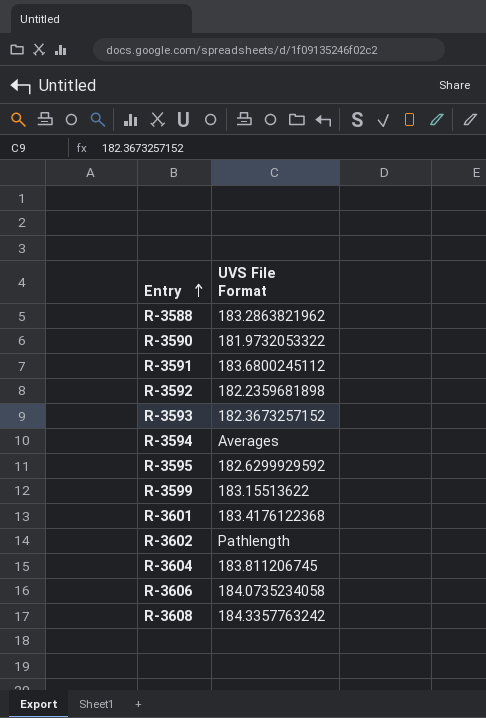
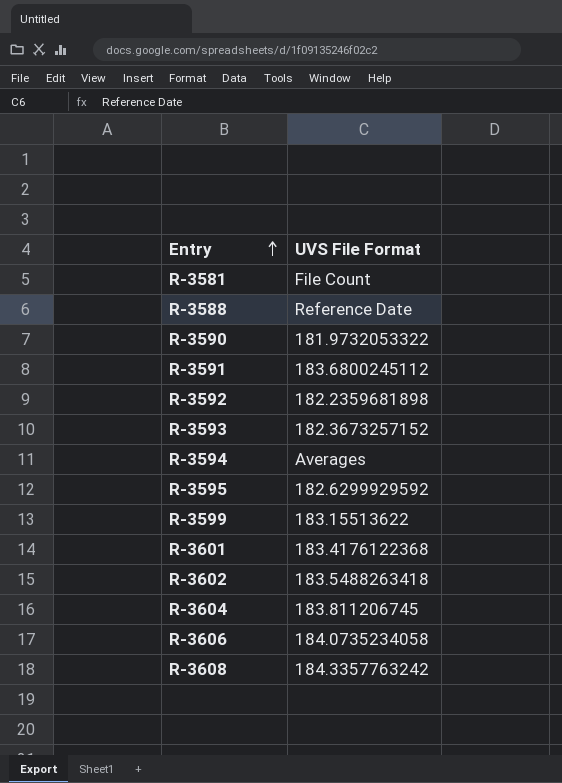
row R-3581: none -> File Count
R-3588 | UVS File Format: 183.2863821962 -> Reference Date
R-3602 | UVS File Format: Pathlength -> 183.5488263418

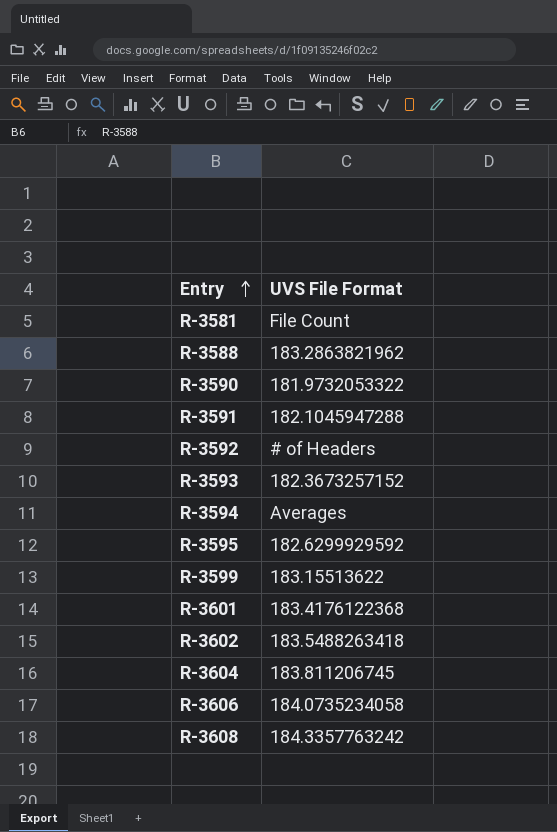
R-3588 | UVS File Format: Reference Date -> 183.2863821962
R-3591 | UVS File Format: 183.6800245112 -> 182.1045947288
R-3592 | UVS File Format: 182.2359681898 -> # of Headers

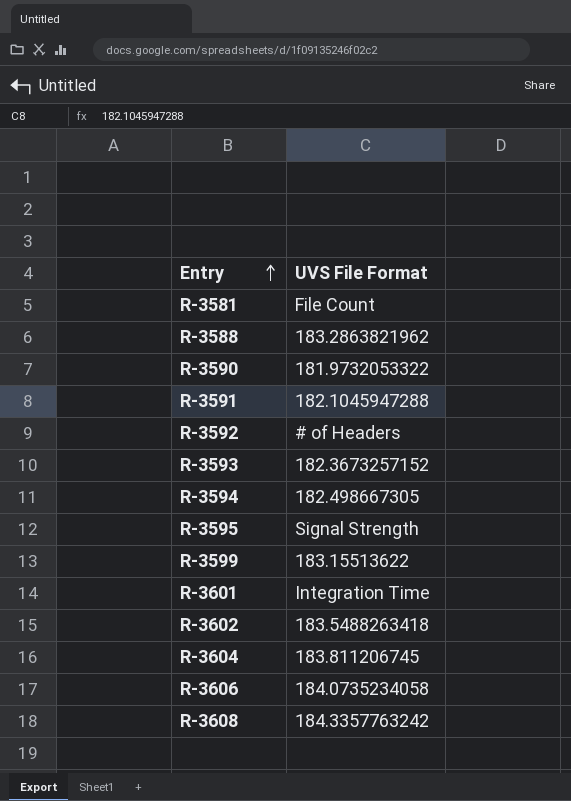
R-3594 | UVS File Format: Averages -> 182.498667305
R-3595 | UVS File Format: 182.6299929592 -> Signal Strength
R-3601 | UVS File Format: 183.4176122368 -> Integration Time

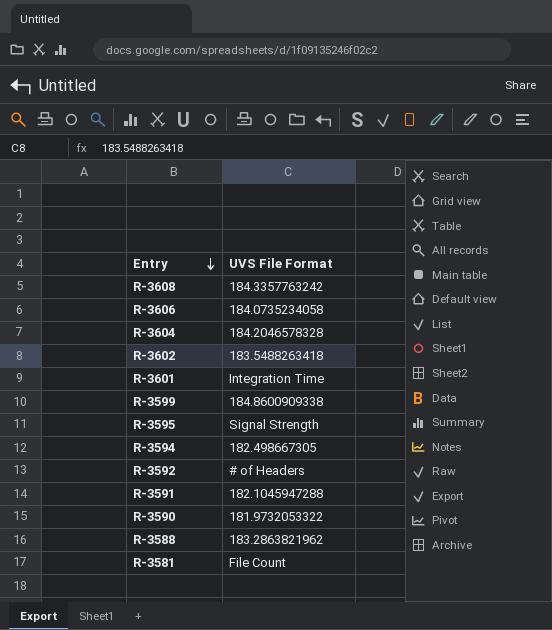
row order: Entry ascending -> Entry descending
row R-3593: 182.3673257152 -> none
R-3604 | UVS File Format: 183.811206745 -> 184.2046578328
R-3599 | UVS File Format: 183.15513622 -> 184.8600909338

